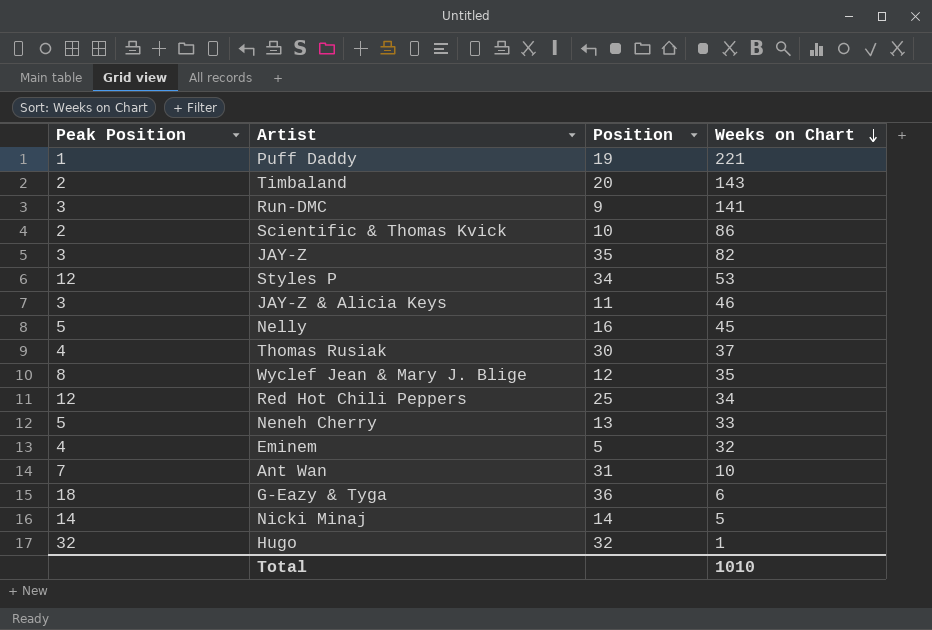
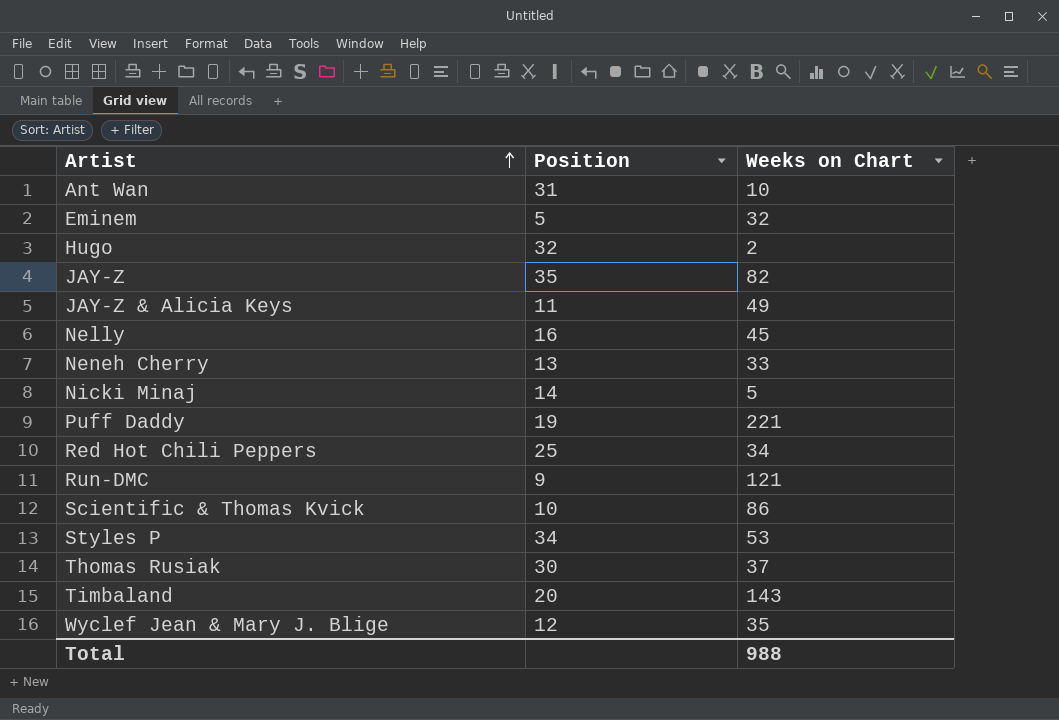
row order: Weeks on Chart descending -> Artist ascending
column Peak Position | position: 1 -> none
row G-Eazy & Tyga: 18 | 36 | 6 -> none
Hugo | Weeks on Chart: 1 -> 2
JAY-Z & Alicia Keys | Weeks on Chart: 46 -> 49
Run-DMC | Weeks on Chart: 141 -> 121
Total | Weeks on Chart: 1010 -> 988

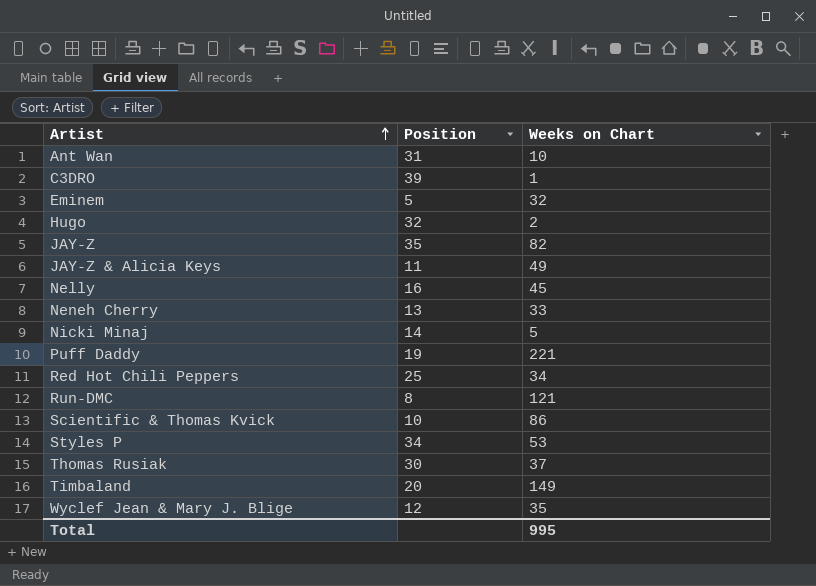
row C3DRO: none -> 39 | 1
Run-DMC | Position: 9 -> 8
Timbaland | Weeks on Chart: 143 -> 149
Total | Weeks on Chart: 988 -> 995

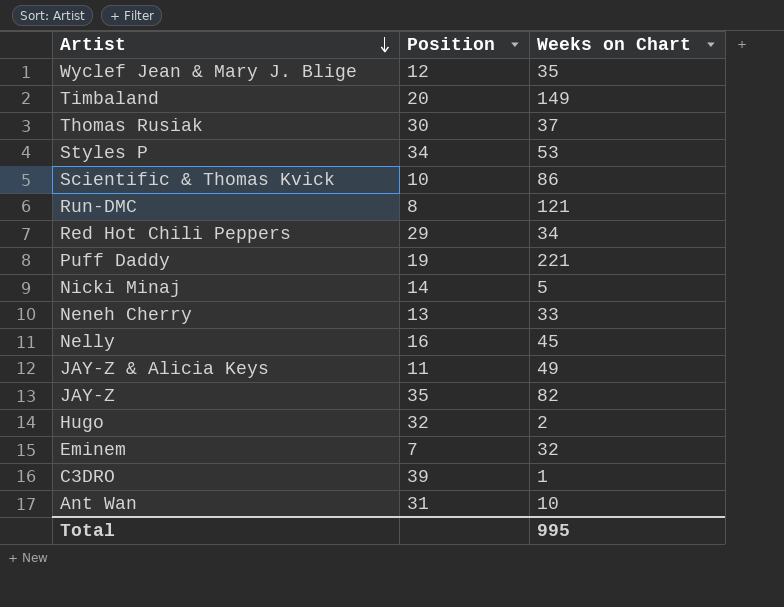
row order: Artist ascending -> Artist descending
Red Hot Chili Peppers | Position: 25 -> 29
Eminem | Position: 5 -> 7

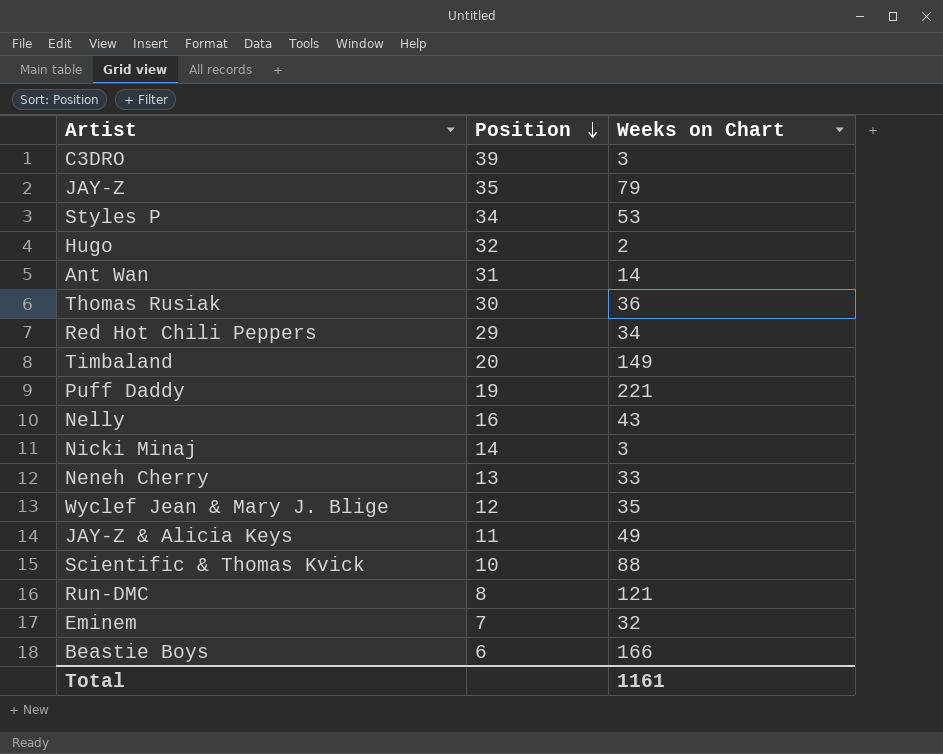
row order: Artist descending -> Position descending
C3DRO | Weeks on Chart: 1 -> 3
JAY-Z | Weeks on Chart: 82 -> 79
Ant Wan | Weeks on Chart: 10 -> 14
Thomas Rusiak | Weeks on Chart: 37 -> 36
Nelly | Weeks on Chart: 45 -> 43
Nicki Minaj | Weeks on Chart: 5 -> 3
Scientific & Thomas Kvick | Weeks on Chart: 86 -> 88
row Beastie Boys: none -> 6 | 166
Total | Weeks on Chart: 995 -> 1161

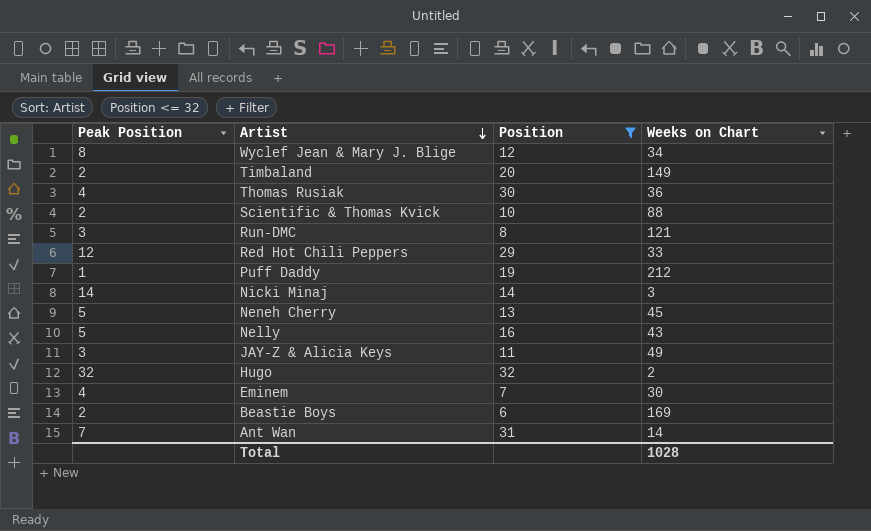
filter: none -> Position <= 32
row order: Position descending -> Artist descending
column Peak Position | position: none -> 1
Wyclef Jean & Mary J. Blige | Weeks on Chart: 35 -> 34
Red Hot Chili Peppers | Weeks on Chart: 34 -> 33
Puff Daddy | Weeks on Chart: 221 -> 212
Neneh Cherry | Weeks on Chart: 33 -> 45
Eminem | Weeks on Chart: 32 -> 30
Beastie Boys | Weeks on Chart: 166 -> 169
Total | Weeks on Chart: 1161 -> 1028

